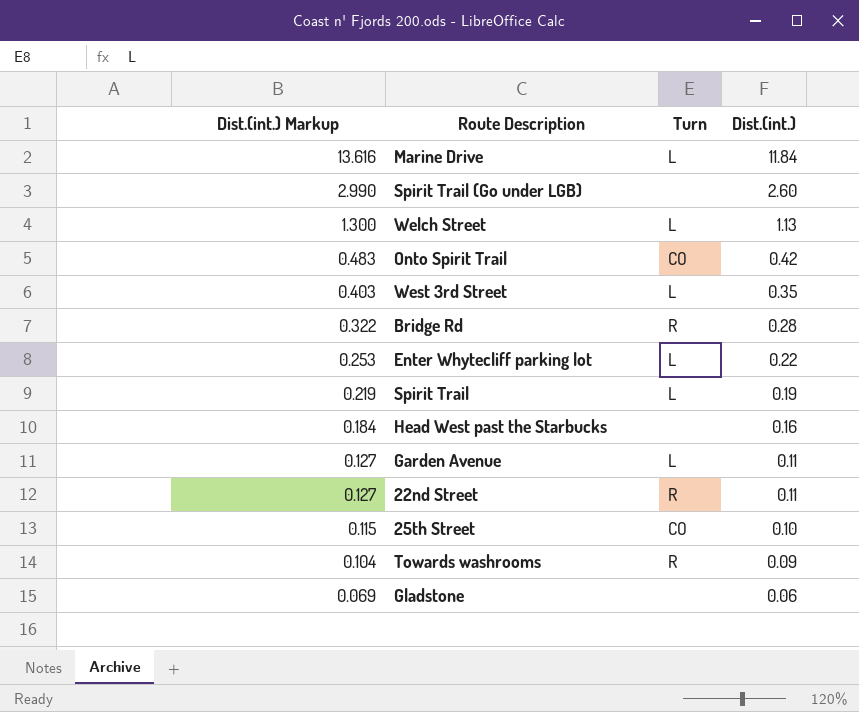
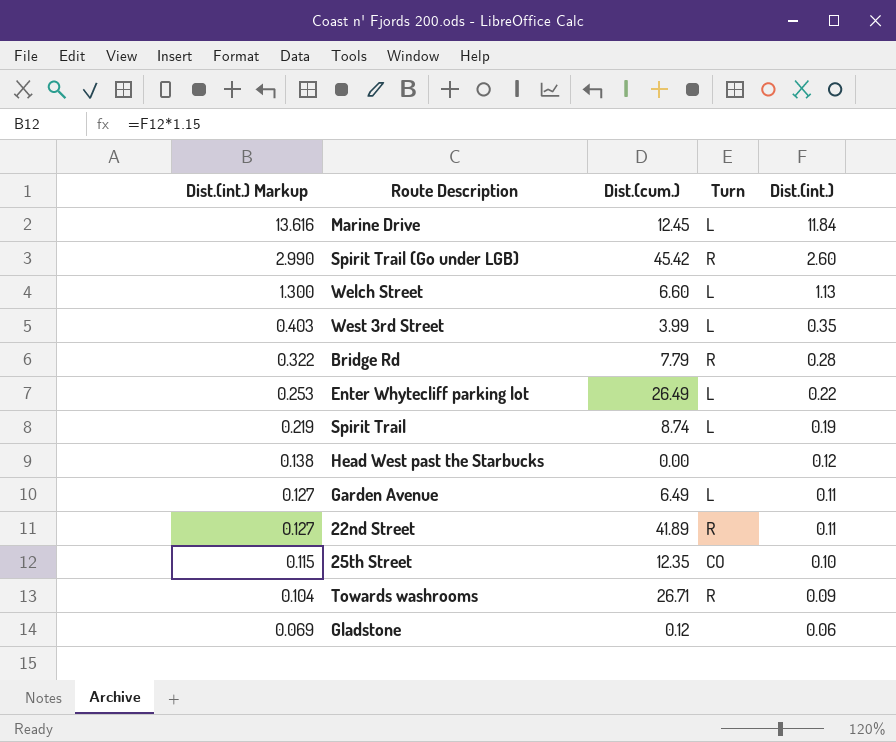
column Dist.(cum.) | position: none -> 3
row Onto Spirit Trail: 0.483 | CO | 0.42 -> none
Spirit Trail (Go under LGB) | Turn: none -> R
Head West past the Starbucks | Dist.(int.) Markup: 0.184 -> 0.138
Head West past the Starbucks | Dist.(int.): 0.16 -> 0.12

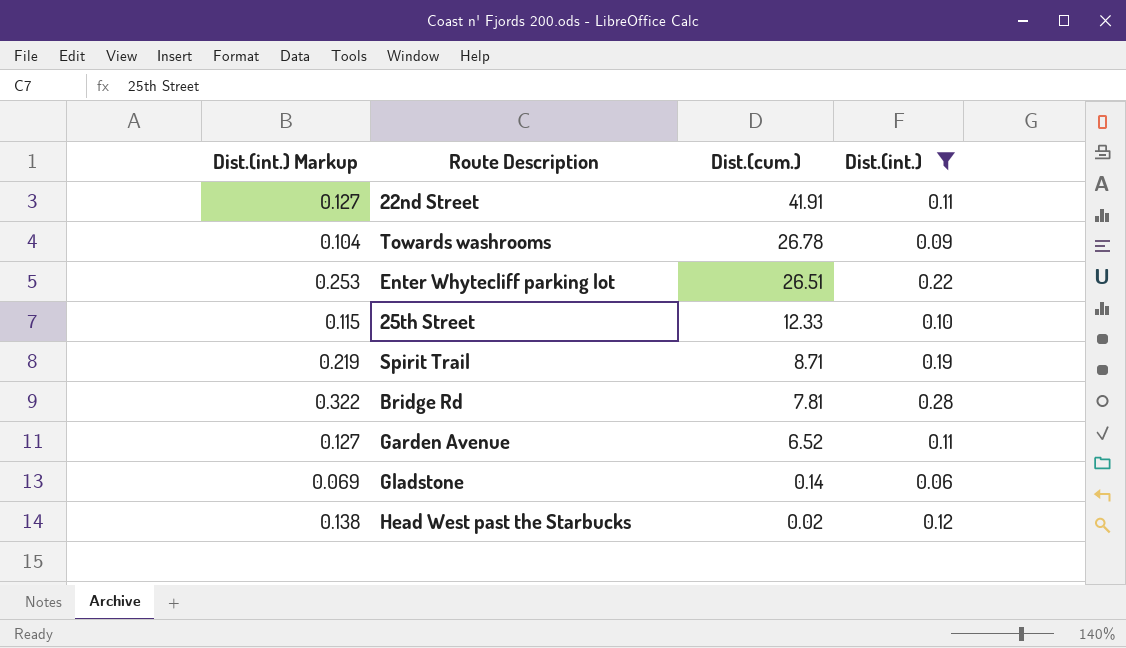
filter: none -> Dist.(int.) <= 0.28
row order: Dist.(int.) Markup descending -> Dist.(cum.) descending
column Turn | position: 4 -> none
22nd Street | Dist.(cum.): 41.89 -> 41.91
Towards washrooms | Dist.(cum.): 26.71 -> 26.78
Enter Whytecliff parking lot | Dist.(cum.): 26.49 -> 26.51
25th Street | Dist.(cum.): 12.35 -> 12.33
Spirit Trail | Dist.(cum.): 8.74 -> 8.71
Bridge Rd | Dist.(cum.): 7.79 -> 7.81
Garden Avenue | Dist.(cum.): 6.49 -> 6.52
Gladstone | Dist.(cum.): 0.12 -> 0.14
Head West past the Starbucks | Dist.(cum.): 0.00 -> 0.02

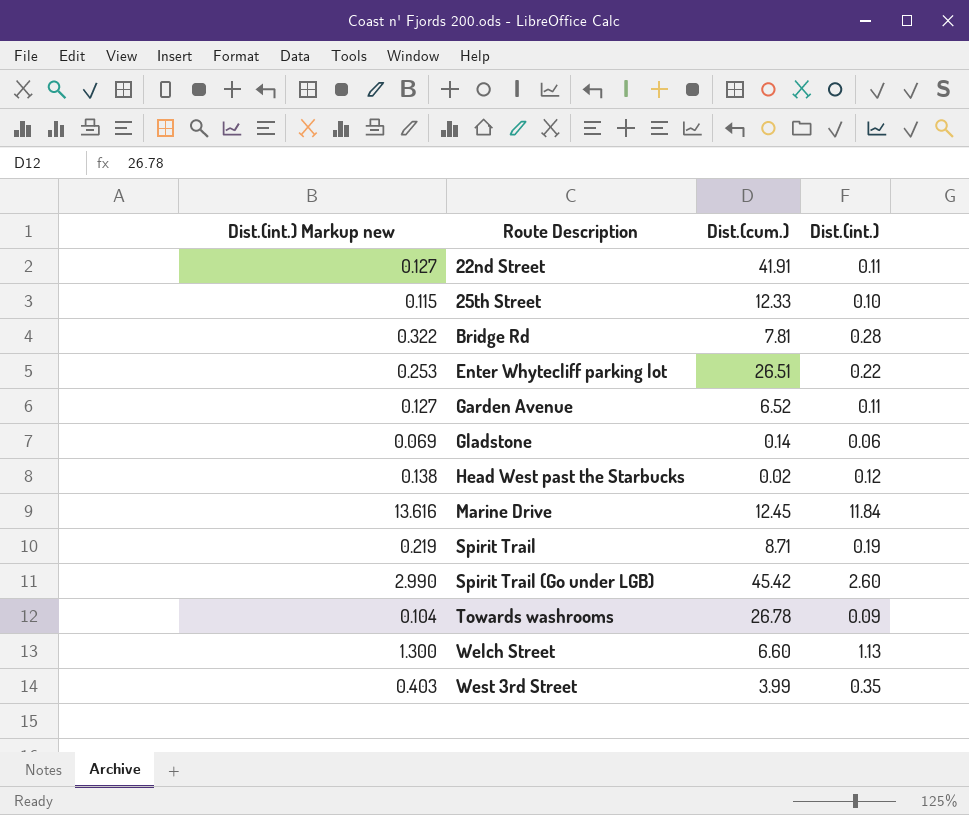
filter: Dist.(int.) <= 0.28 -> none
row order: Dist.(cum.) descending -> Route Description ascending
column name: Dist.(int.) Markup -> Dist.(int.) Markup new

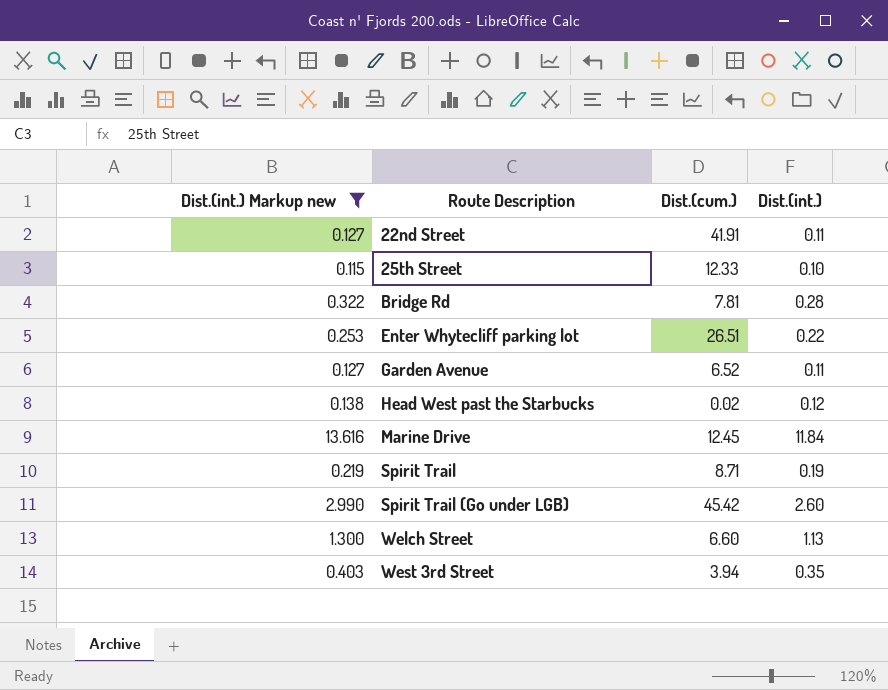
filter: none -> Dist.(int.) Markup new >= 0.115
West 3rd Street | Dist.(cum.): 3.99 -> 3.94

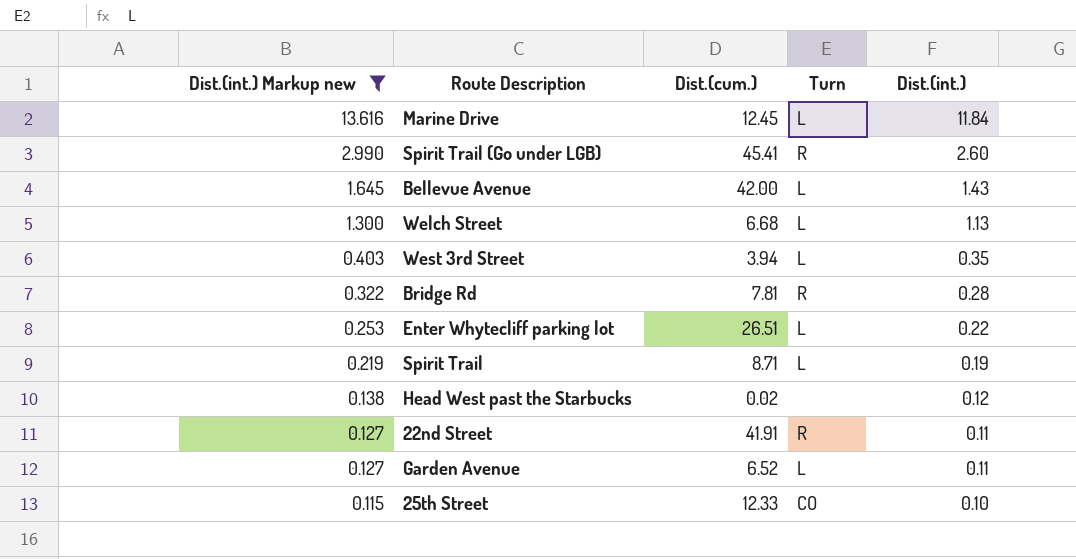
row order: Route Description ascending -> Dist.(int.) Markup new descending
column Turn | position: none -> 4
Spirit Trail (Go under LGB) | Dist.(cum.): 45.42 -> 45.41
row Bellevue Avenue: none -> 1.645 | 42.00 | L | 1.43
Welch Street | Dist.(cum.): 6.60 -> 6.68

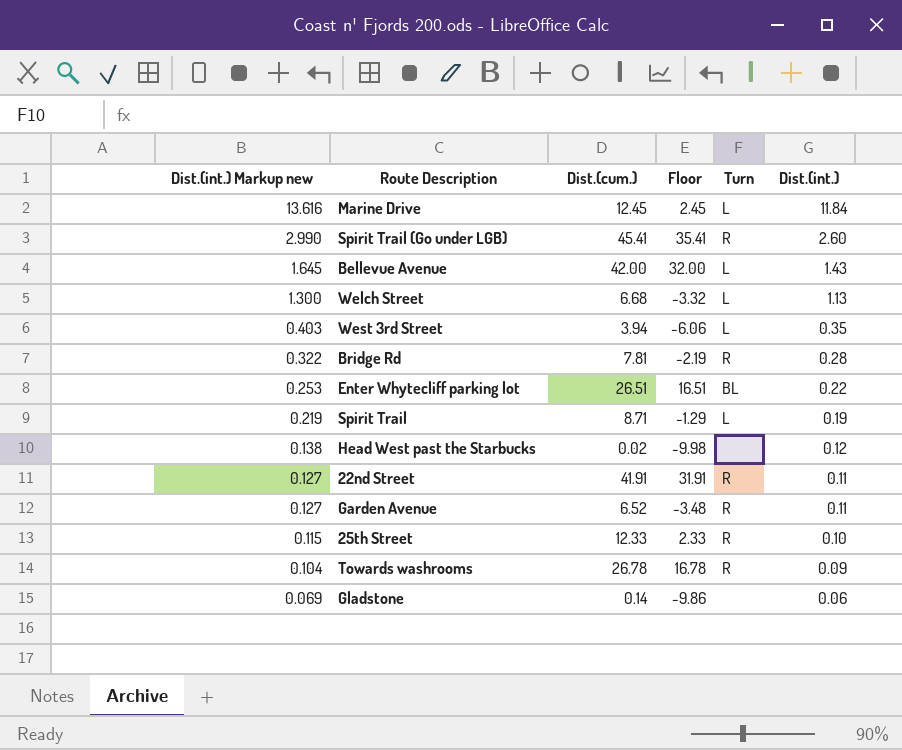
filter: Dist.(int.) Markup new >= 0.115 -> none
column Floor | formula: none -> [Dist.(cum.)] - 10
Enter Whytecliff parking lot | Turn: L -> BL
Garden Avenue | Turn: L -> R
25th Street | Turn: CO -> R

